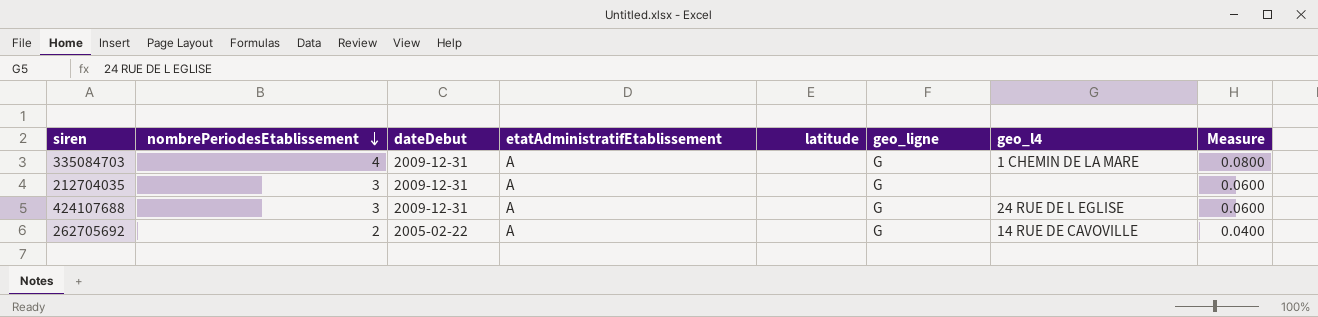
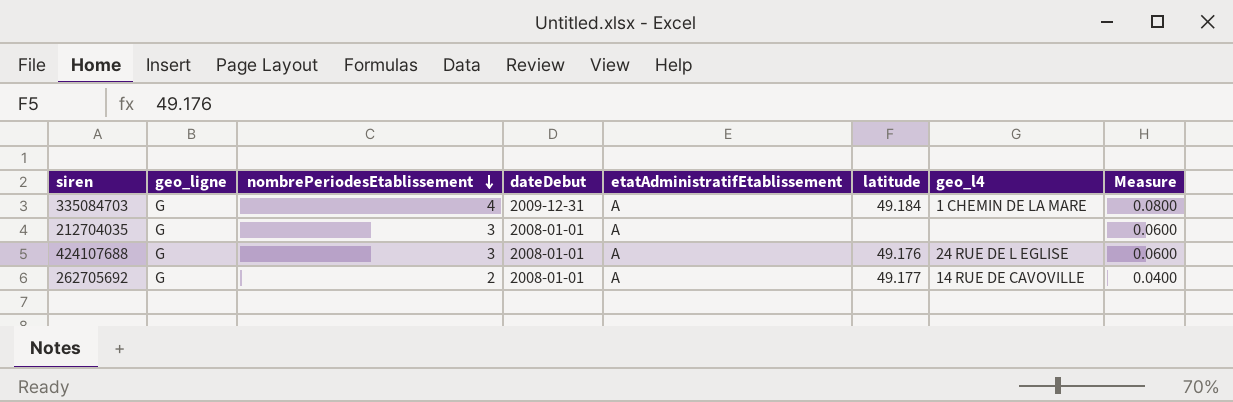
column geo_ligne | position: 6 -> 2
335084703 | latitude: none -> 49.184
212704035 | dateDebut: 2009-12-31 -> 2008-01-01
424107688 | dateDebut: 2009-12-31 -> 2008-01-01
424107688 | latitude: none -> 49.176
262705692 | dateDebut: 2005-02-22 -> 2008-01-01
262705692 | latitude: none -> 49.177

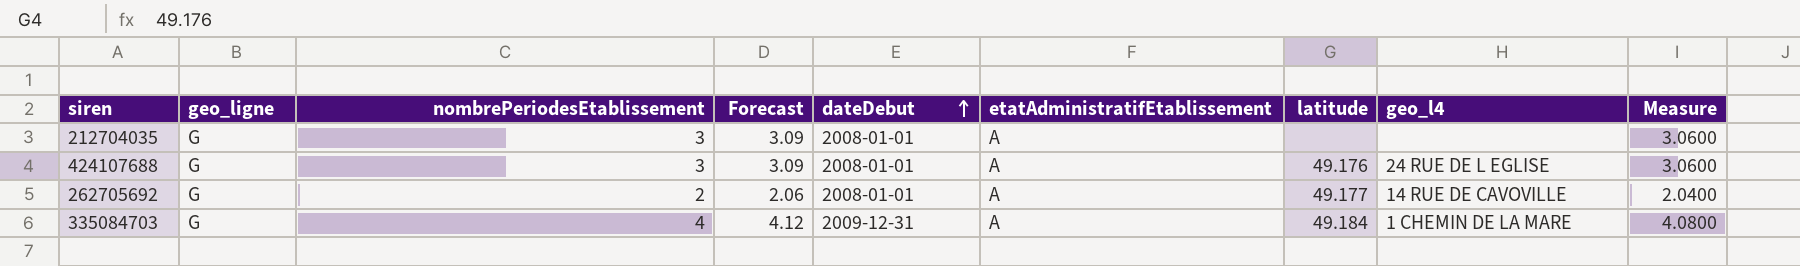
row order: nombrePeriodesEtablissement descending -> dateDebut ascending
column Forecast | formula: none -> [nombrePeriodesEtablissement] * 1.03
column Measure | formula: [nombrePeriodesEtablissement] * 0.02 -> [nombrePeriodesEtablissement] * 1.02

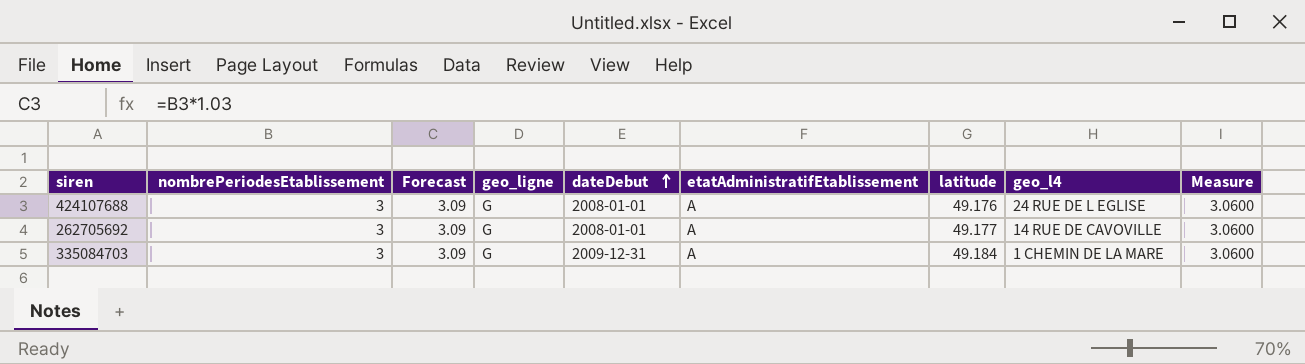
column geo_ligne | position: 2 -> 4
row 212704035: G | 3 | 3.09 | 2008-01-01 | A | none | none | 3.0600 -> none
262705692 | nombrePeriodesEtablissement: 2 -> 3
262705692 | Forecast: 2.06 -> 3.09
262705692 | Measure: 2.0400 -> 3.0600
335084703 | nombrePeriodesEtablissement: 4 -> 3
335084703 | Forecast: 4.12 -> 3.09
335084703 | Measure: 4.0800 -> 3.0600

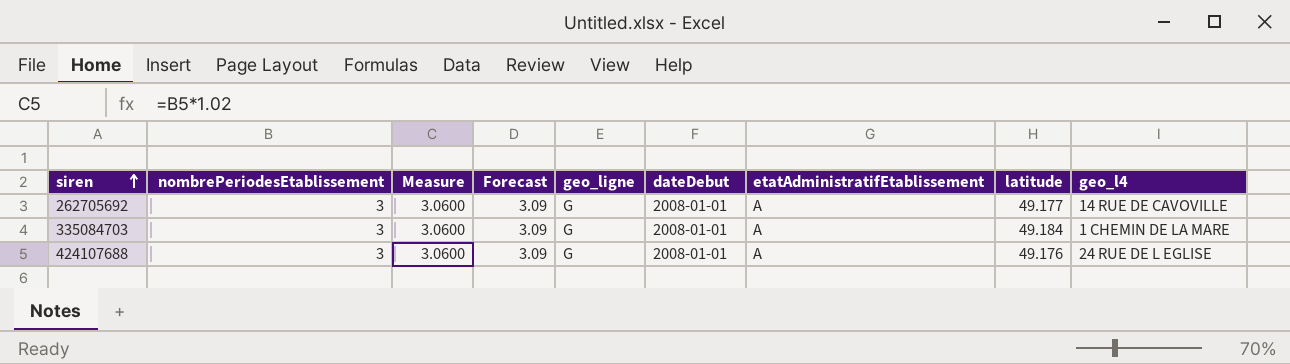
row order: dateDebut ascending -> siren ascending
column Measure | position: 9 -> 3
335084703 | dateDebut: 2009-12-31 -> 2008-01-01

